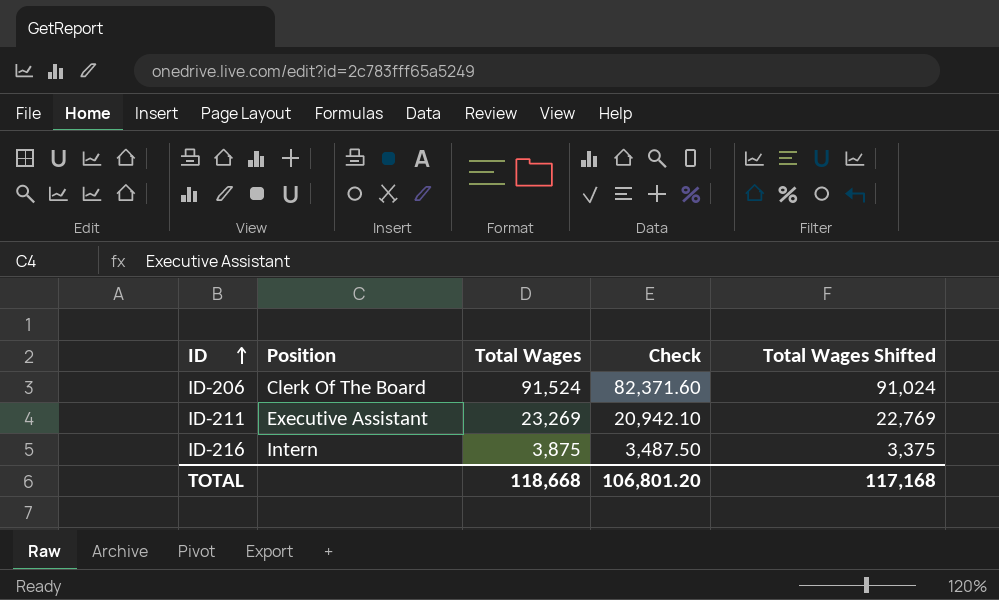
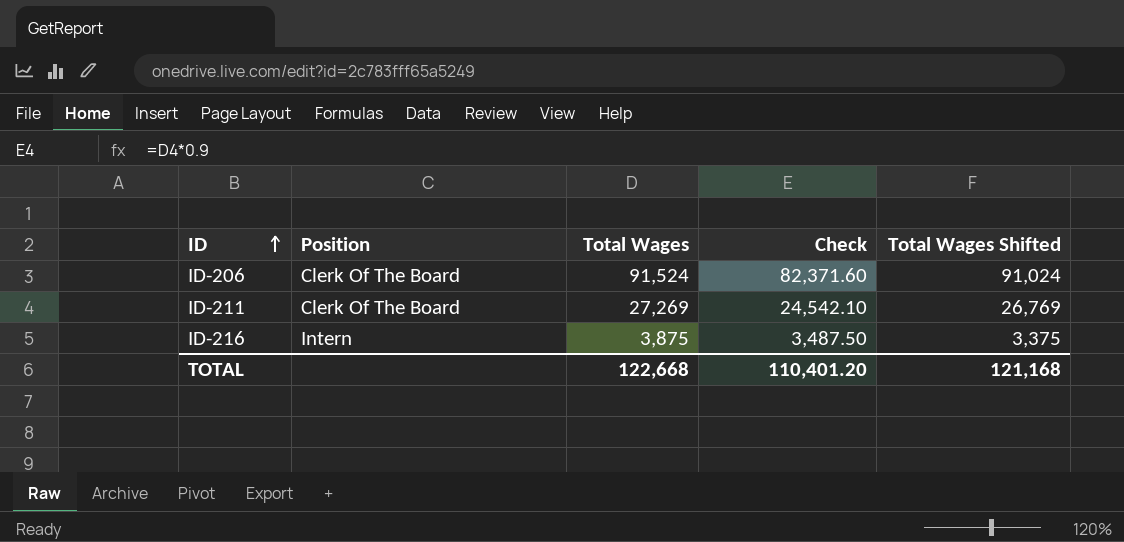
ID-211 | Position: Executive Assistant -> Clerk Of The Board
ID-211 | Total Wages: 23,269 -> 27,269
ID-211 | Check: 20,942.10 -> 24,542.10
ID-211 | Total Wages Shifted: 22,769 -> 26,769
TOTAL | Total Wages: 118,668 -> 122,668
TOTAL | Check: 106,801.20 -> 110,401.20
TOTAL | Total Wages Shifted: 117,168 -> 121,168

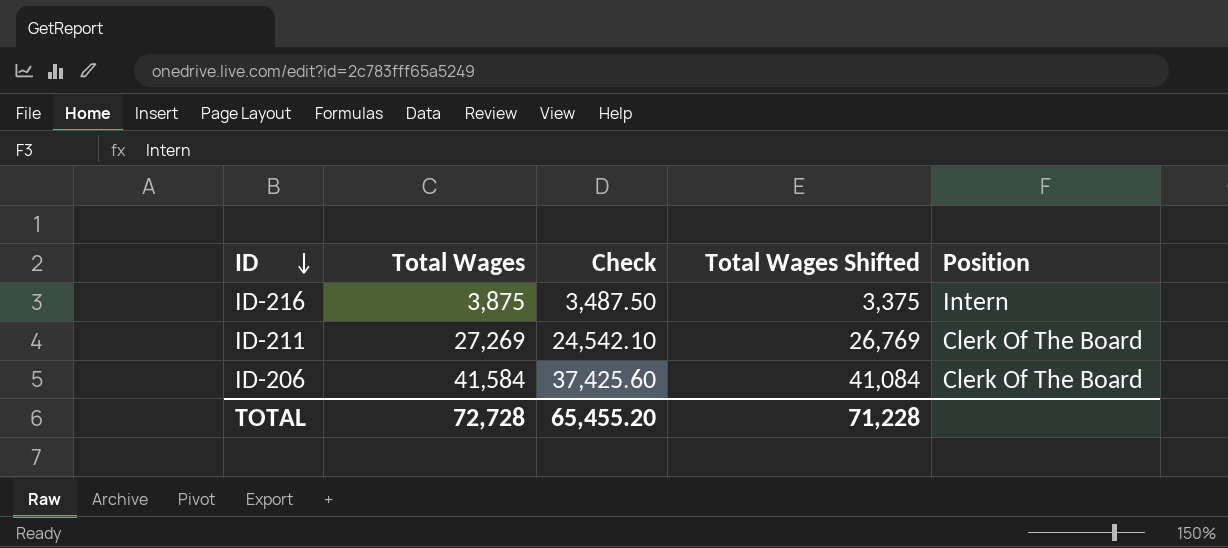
row order: ID ascending -> ID descending
column Position | position: 2 -> 5
ID-206 | Total Wages: 91,524 -> 41,584
ID-206 | Check: 82,371.60 -> 37,425.60
ID-206 | Total Wages Shifted: 91,024 -> 41,084
TOTAL | Total Wages: 122,668 -> 72,728
TOTAL | Check: 110,401.20 -> 65,455.20
TOTAL | Total Wages Shifted: 121,168 -> 71,228

